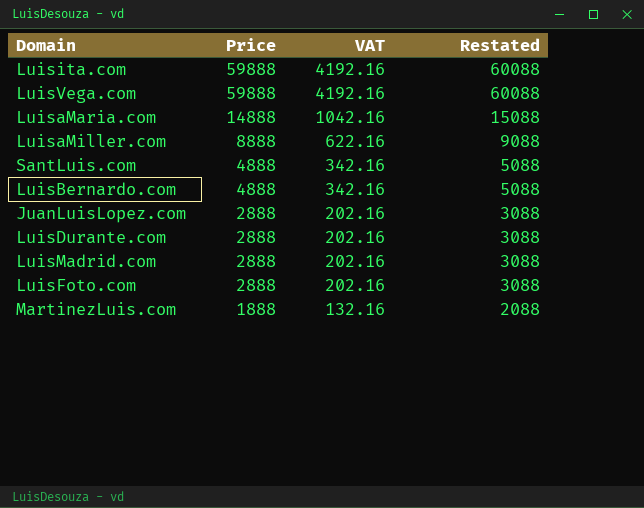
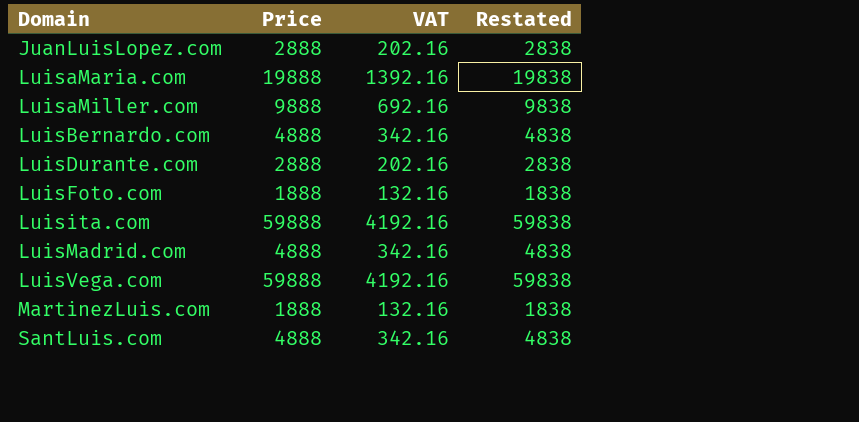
row order: Price descending -> Domain ascending
column Restated | formula: [Price] + 200 -> [Price] - 50
LuisaMaria.com | Price: 14888 -> 19888
LuisaMaria.com | VAT: 1042.16 -> 1392.16
LuisaMiller.com | Price: 8888 -> 9888
LuisaMiller.com | VAT: 622.16 -> 692.16
LuisFoto.com | Price: 2888 -> 1888
LuisFoto.com | VAT: 202.16 -> 132.16
LuisMadrid.com | Price: 2888 -> 4888
LuisMadrid.com | VAT: 202.16 -> 342.16

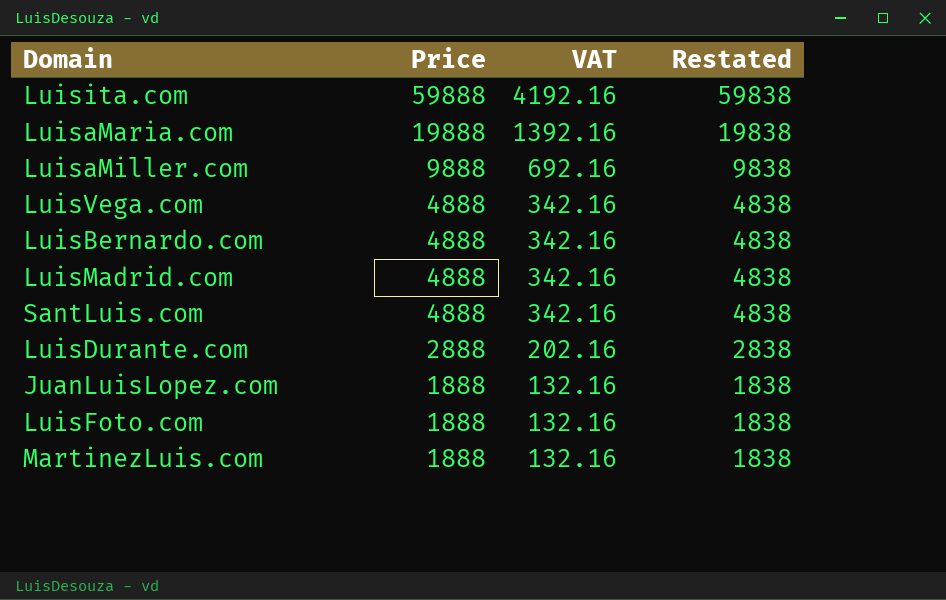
row order: Domain ascending -> Price descending
LuisVega.com | Price: 59888 -> 4888
LuisVega.com | VAT: 4192.16 -> 342.16
LuisVega.com | Restated: 59838 -> 4838
JuanLuisLopez.com | Price: 2888 -> 1888
JuanLuisLopez.com | VAT: 202.16 -> 132.16
JuanLuisLopez.com | Restated: 2838 -> 1838

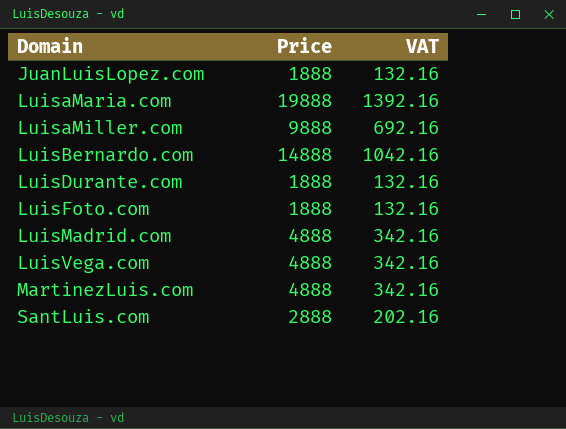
row order: Price descending -> Domain ascending
column Restated | formula: [Price] - 50 -> none
row Luisita.com: 59888 | 4192.16 | 59838 -> none
LuisBernardo.com | Price: 4888 -> 14888
LuisBernardo.com | VAT: 342.16 -> 1042.16
LuisDurante.com | Price: 2888 -> 1888
LuisDurante.com | VAT: 202.16 -> 132.16
MartinezLuis.com | Price: 1888 -> 4888
MartinezLuis.com | VAT: 132.16 -> 342.16
SantLuis.com | Price: 4888 -> 2888
SantLuis.com | VAT: 342.16 -> 202.16

